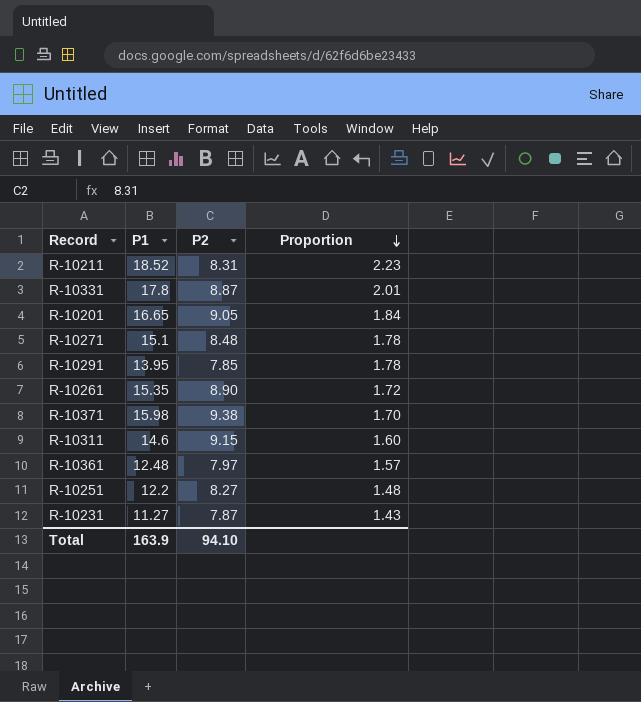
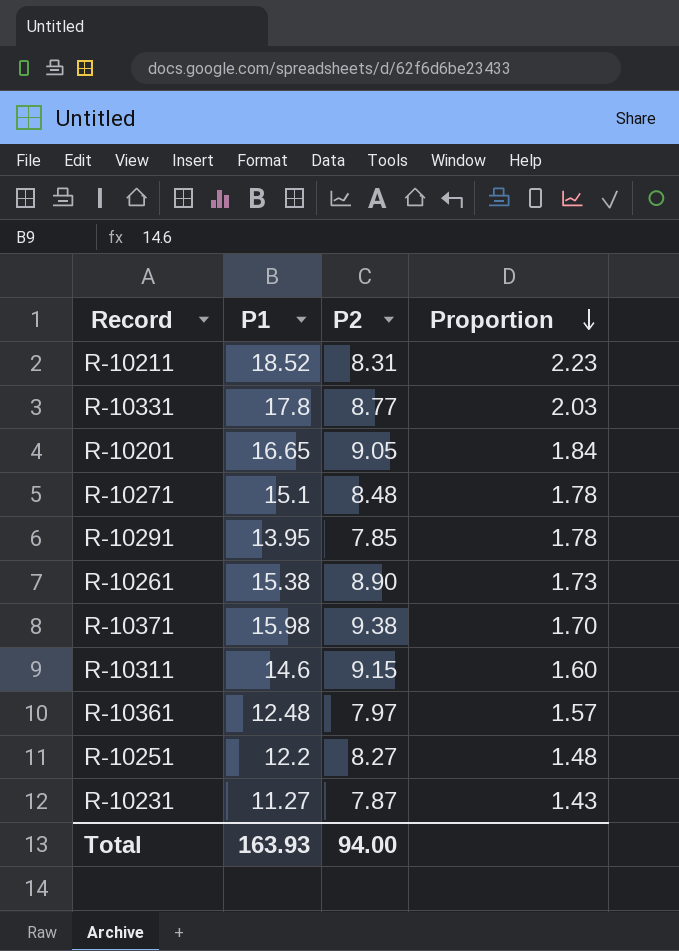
R-10331 | P2: 8.87 -> 8.77
R-10331 | Proportion: 2.01 -> 2.03
R-10261 | P1: 15.35 -> 15.38
R-10261 | Proportion: 1.72 -> 1.73
Total | P1: 163.9 -> 163.93
Total | P2: 94.10 -> 94.00

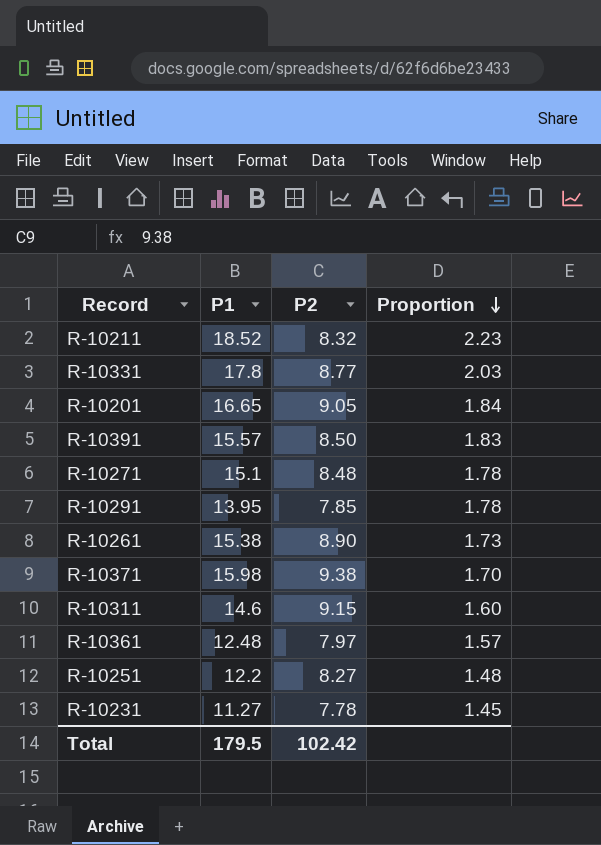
R-10211 | P2: 8.31 -> 8.32
row R-10391: none -> 15.57 | 8.50 | 1.83
R-10231 | P2: 7.87 -> 7.78
R-10231 | Proportion: 1.43 -> 1.45
Total | P1: 163.93 -> 179.5
Total | P2: 94.00 -> 102.42

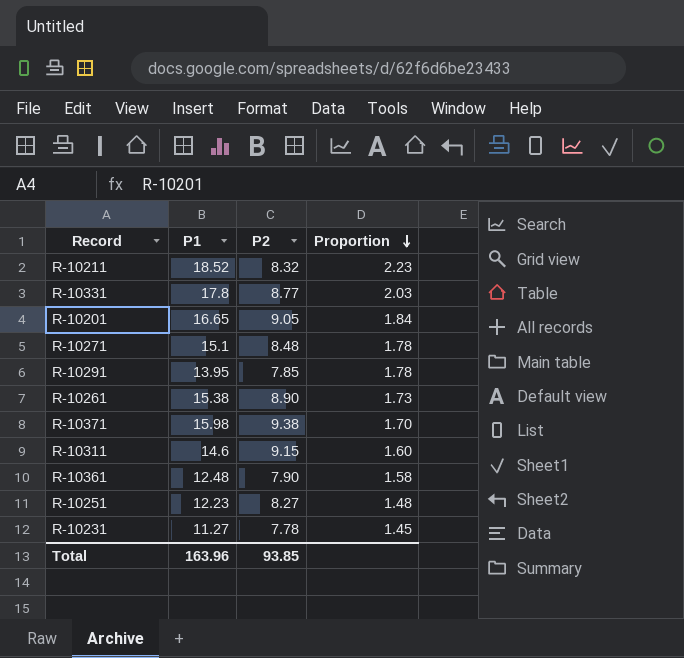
row R-10391: 15.57 | 8.50 | 1.83 -> none
R-10361 | P2: 7.97 -> 7.90
R-10361 | Proportion: 1.57 -> 1.58
R-10251 | P1: 12.2 -> 12.23
Total | P1: 179.5 -> 163.96
Total | P2: 102.42 -> 93.85

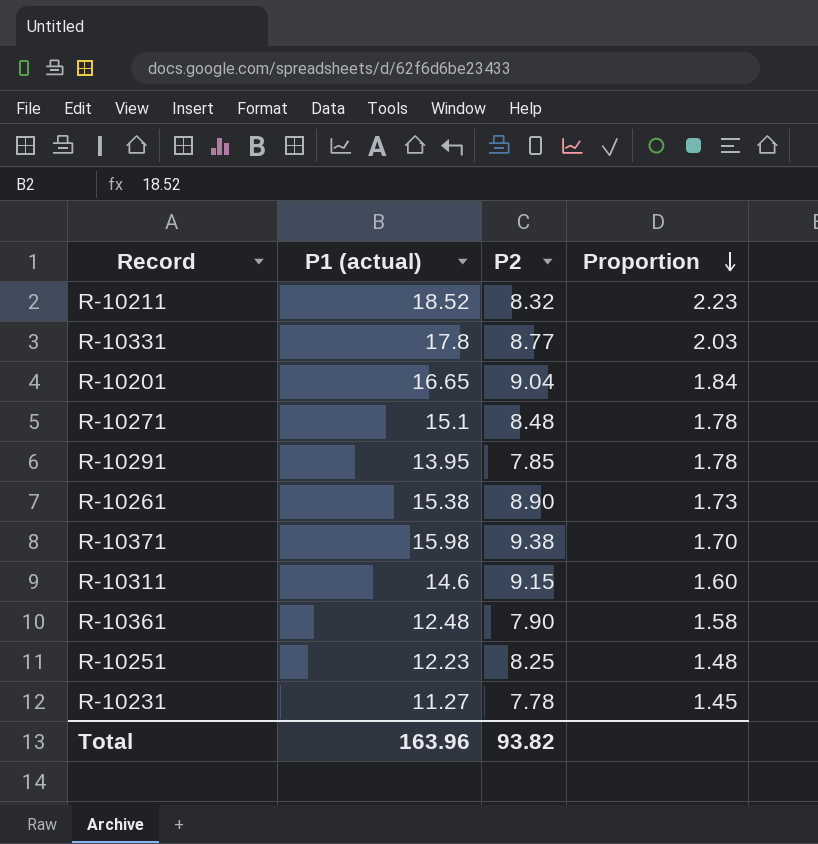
column name: P1 -> P1 (actual)
R-10201 | P2: 9.05 -> 9.04
R-10251 | P2: 8.27 -> 8.25
Total | P2: 93.85 -> 93.82

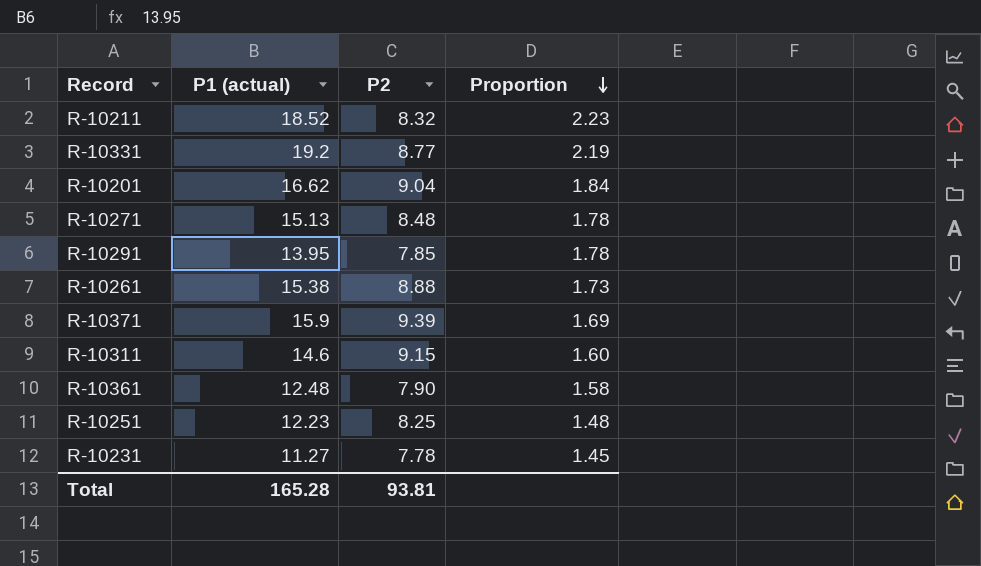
R-10331 | P1 (actual): 17.8 -> 19.2
R-10331 | Proportion: 2.03 -> 2.19
R-10201 | P1 (actual): 16.65 -> 16.62
R-10271 | P1 (actual): 15.1 -> 15.13
R-10261 | P2: 8.90 -> 8.88
R-10371 | P1 (actual): 15.98 -> 15.9
R-10371 | P2: 9.38 -> 9.39
R-10371 | Proportion: 1.70 -> 1.69
Total | P1 (actual): 163.96 -> 165.28
Total | P2: 93.82 -> 93.81

